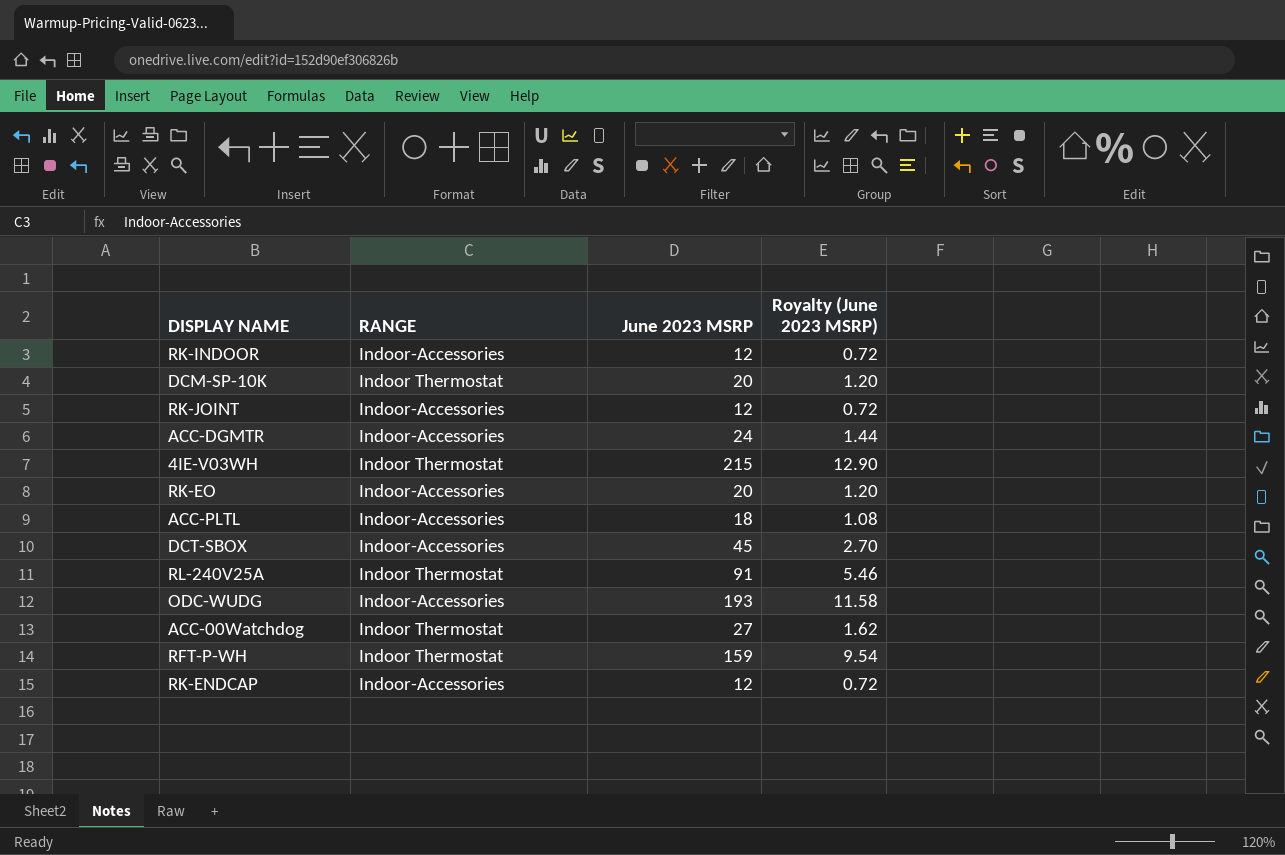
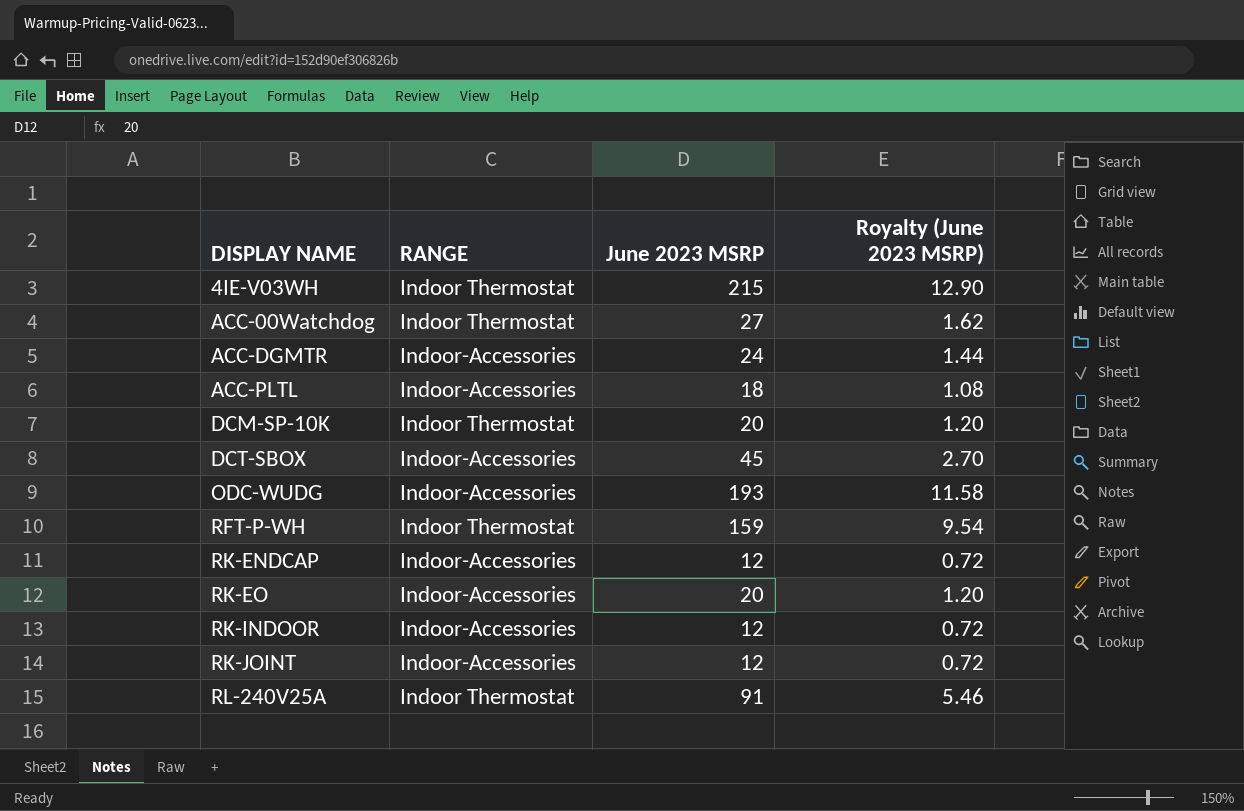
row order: none -> DISPLAY NAME ascending

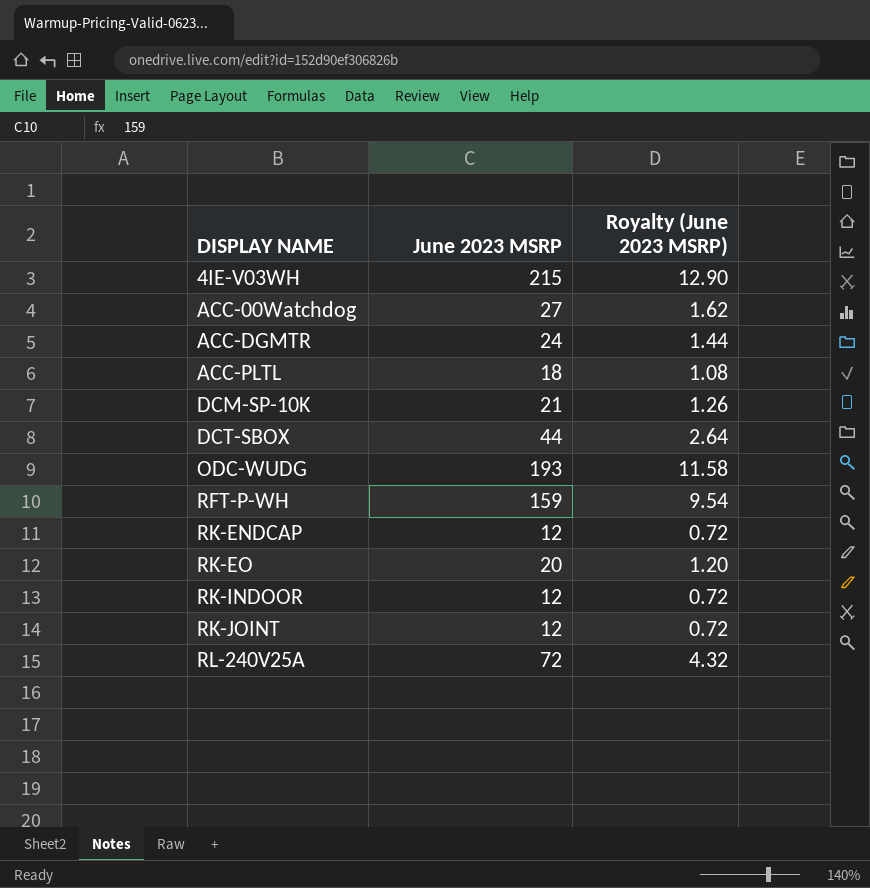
column RANGE | position: 2 -> none
DCM-SP-10K | June 2023 MSRP: 20 -> 21
DCM-SP-10K | Royalty (June 2023 MSRP): 1.20 -> 1.26
DCT-SBOX | June 2023 MSRP: 45 -> 44
DCT-SBOX | Royalty (June 2023 MSRP): 2.70 -> 2.64
RL-240V25A | June 2023 MSRP: 91 -> 72
RL-240V25A | Royalty (June 2023 MSRP): 5.46 -> 4.32

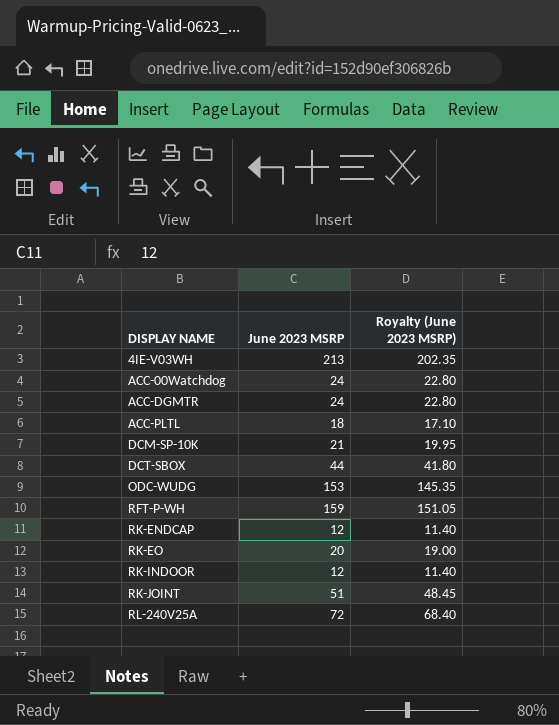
column Royalty (June 2023 MSRP) | formula: [June 2023 MSRP] * 0.06 -> [June 2023 MSRP] * 0.95
4IE-V03WH | June 2023 MSRP: 215 -> 213
ACC-00Watchdog | June 2023 MSRP: 27 -> 24
ODC-WUDG | June 2023 MSRP: 193 -> 153
RK-JOINT | June 2023 MSRP: 12 -> 51

